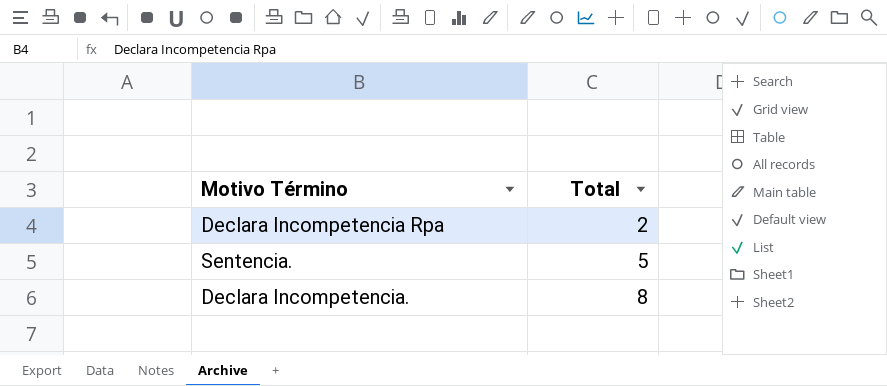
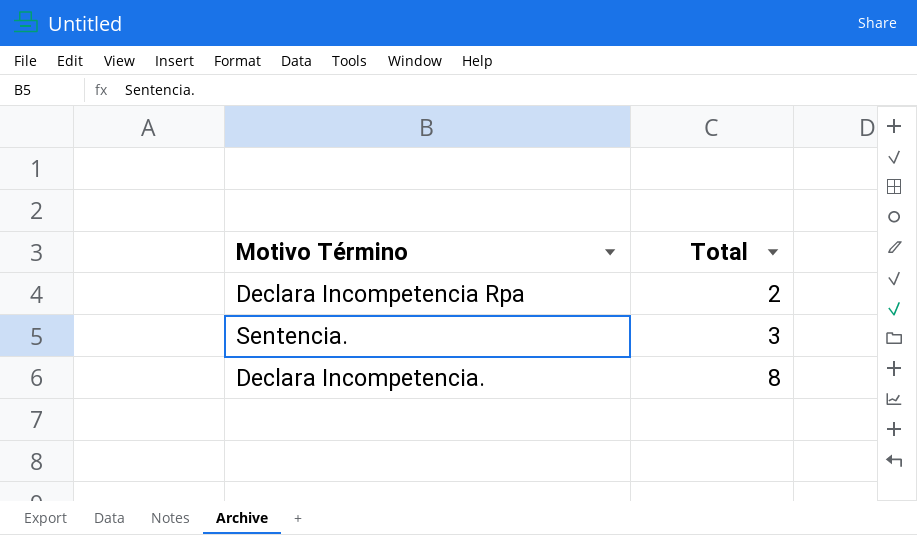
Sentencia. | Total: 5 -> 3

